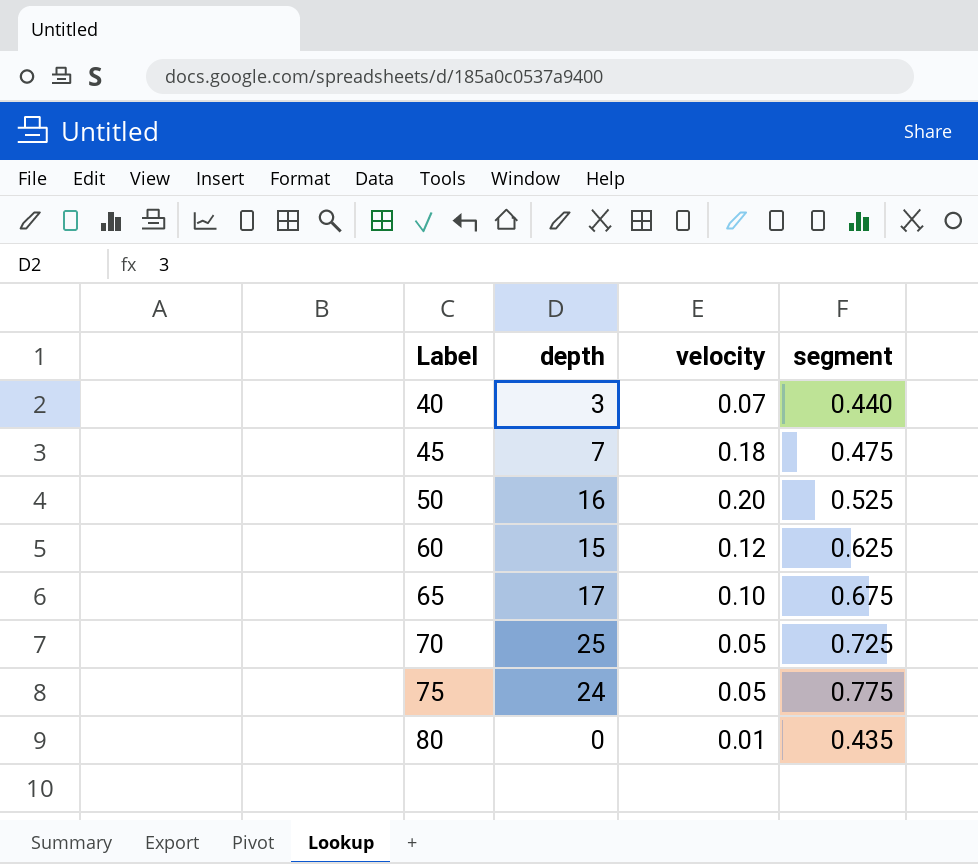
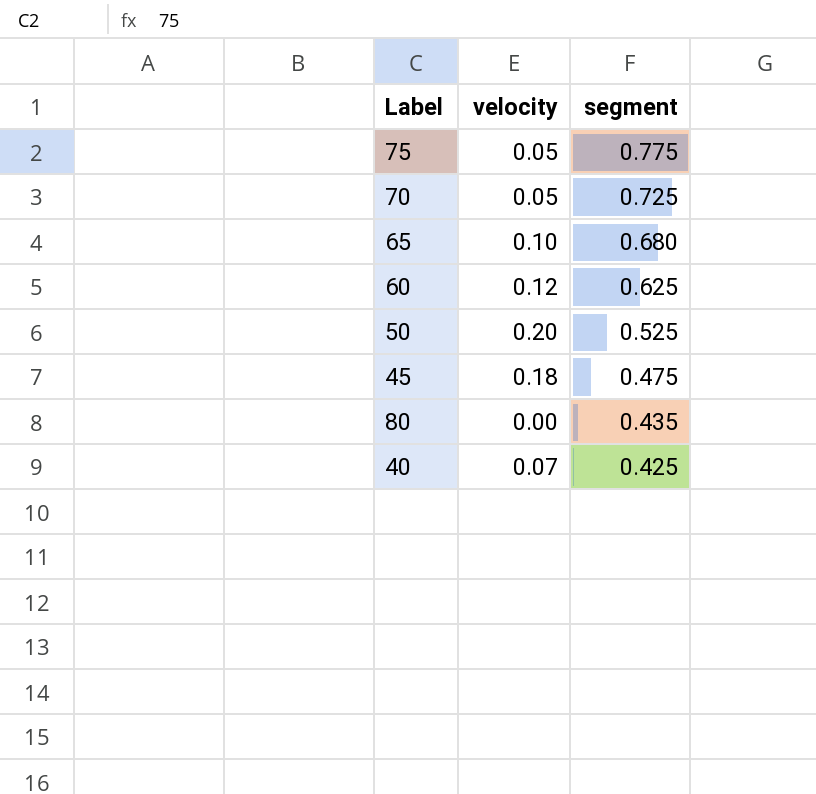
row order: Label ascending -> segment descending
column depth | position: 2 -> none
65 | segment: 0.675 -> 0.680
80 | velocity: 0.01 -> 0.00
40 | segment: 0.440 -> 0.425

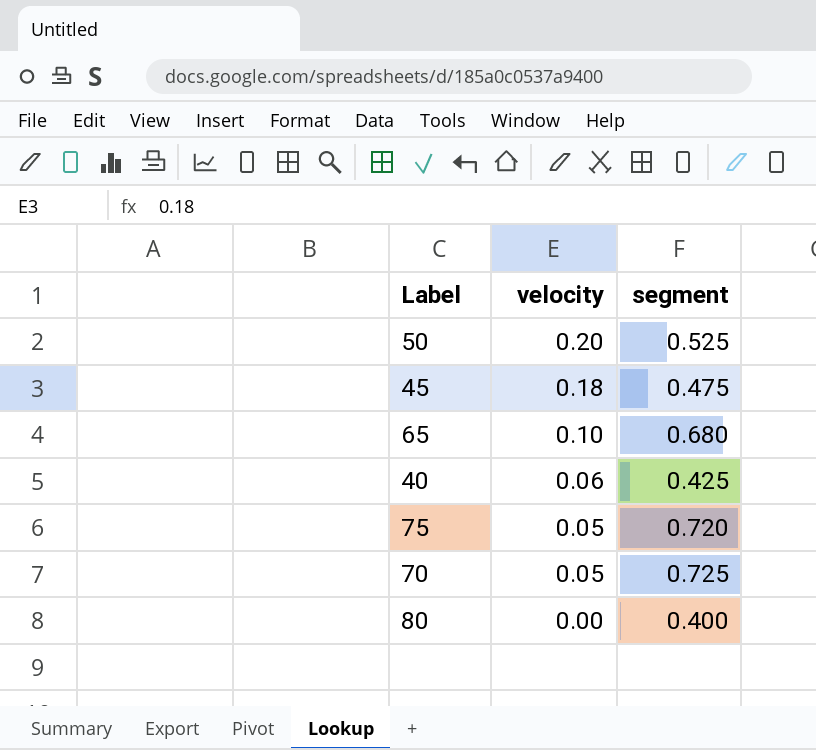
row order: segment descending -> velocity descending
row 60: 0.12 | 0.625 -> none
40 | velocity: 0.07 -> 0.06
75 | segment: 0.775 -> 0.720
80 | segment: 0.435 -> 0.400

